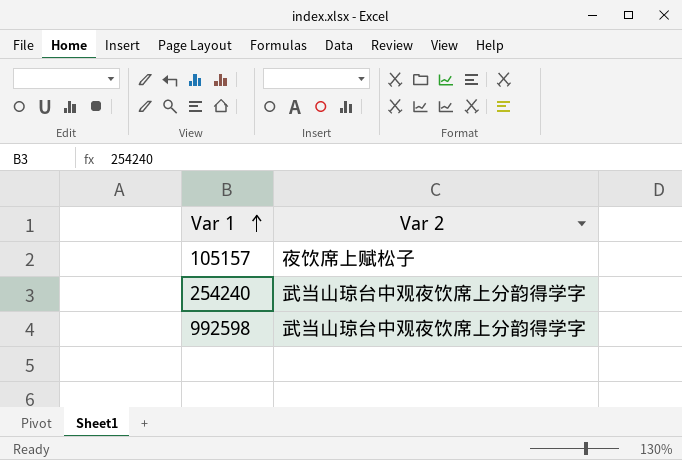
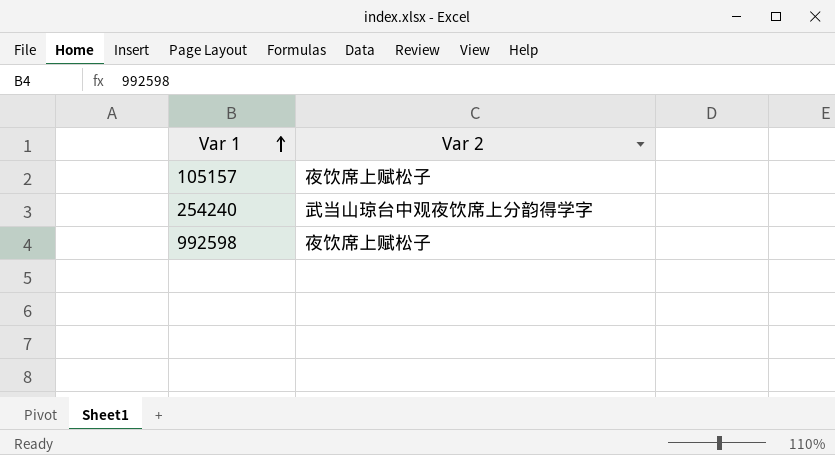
992598 | Var 2: 武当山琼台中观夜饮席上分韵得学字 -> 夜饮席上赋松子

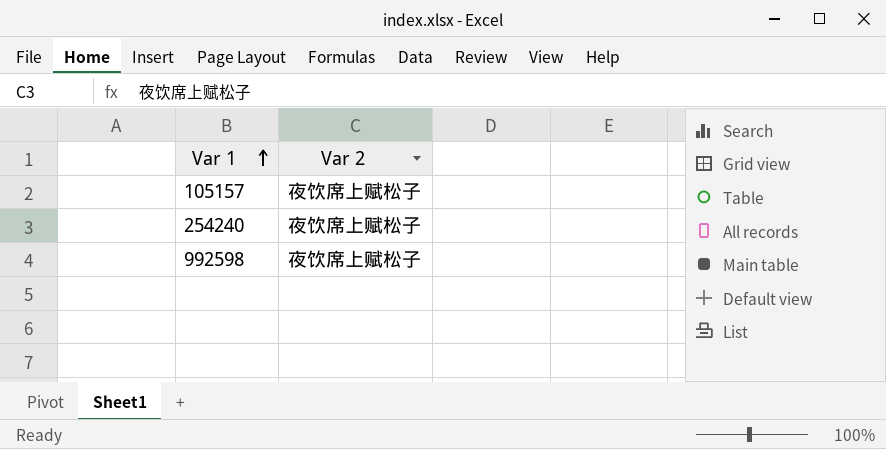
254240 | Var 2: 武当山琼台中观夜饮席上分韵得学字 -> 夜饮席上赋松子

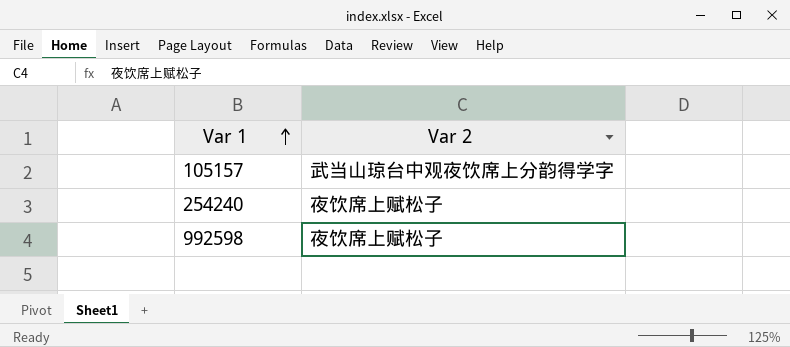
105157 | Var 2: 夜饮席上赋松子 -> 武当山琼台中观夜饮席上分韵得学字

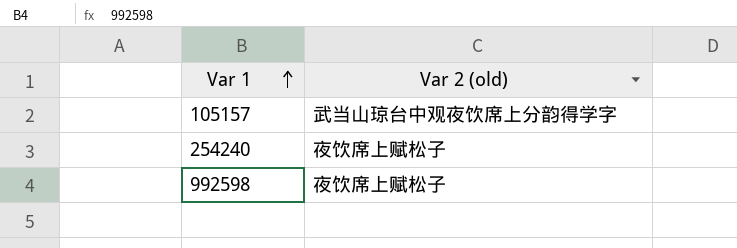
column name: Var 2 -> Var 2 (old)

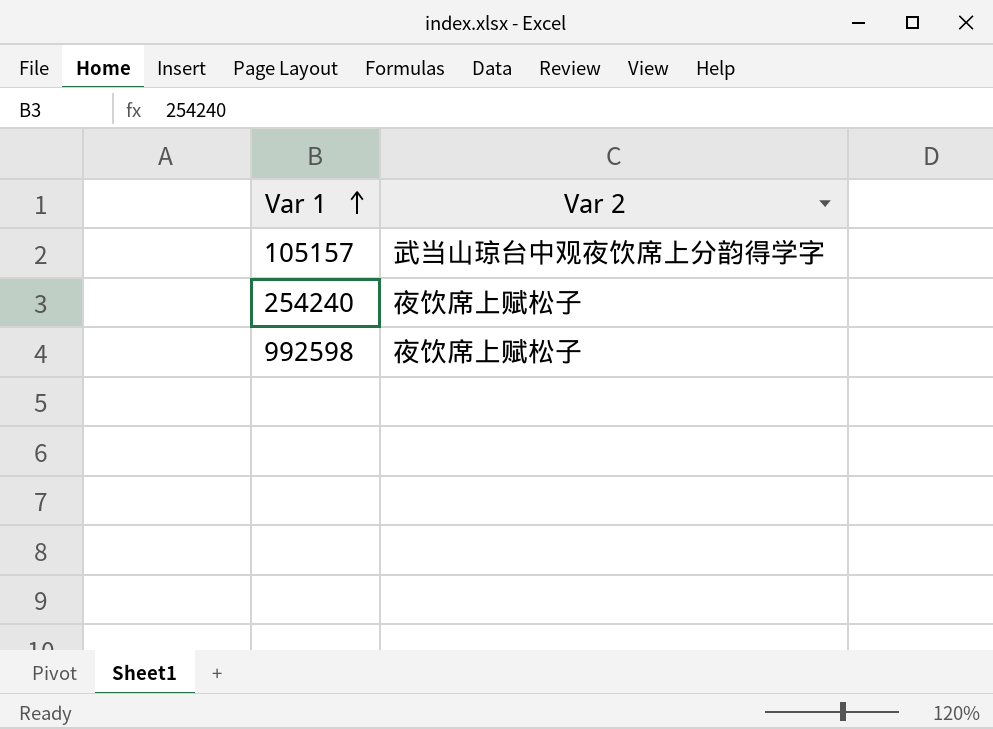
column name: Var 2 (old) -> Var 2

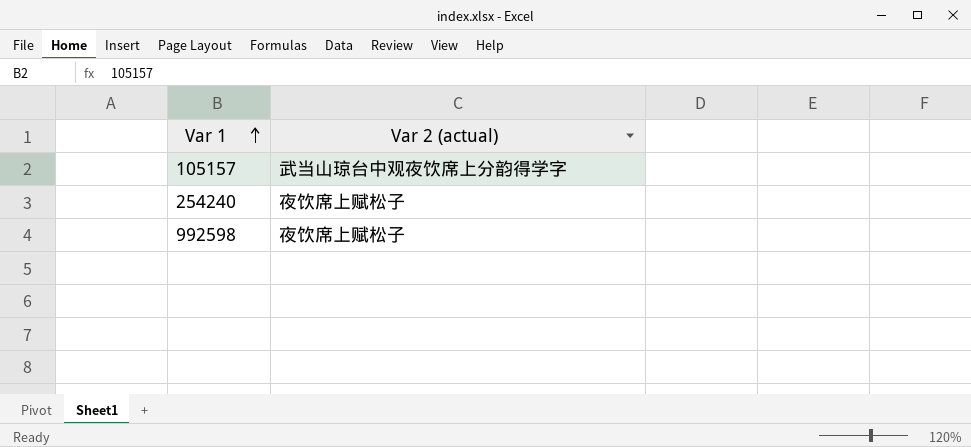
column name: Var 2 -> Var 2 (actual)

